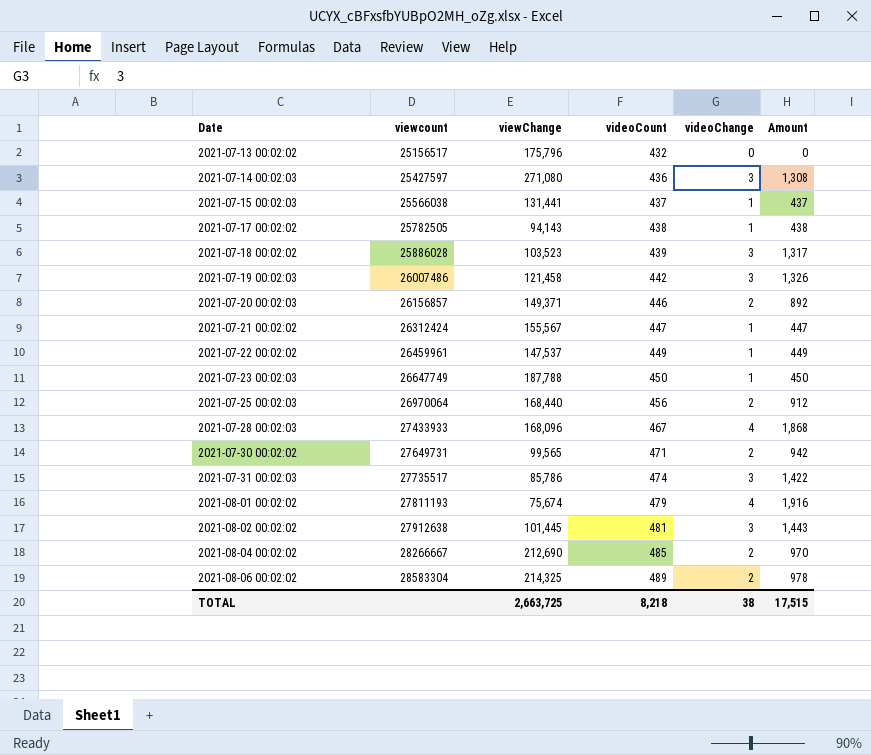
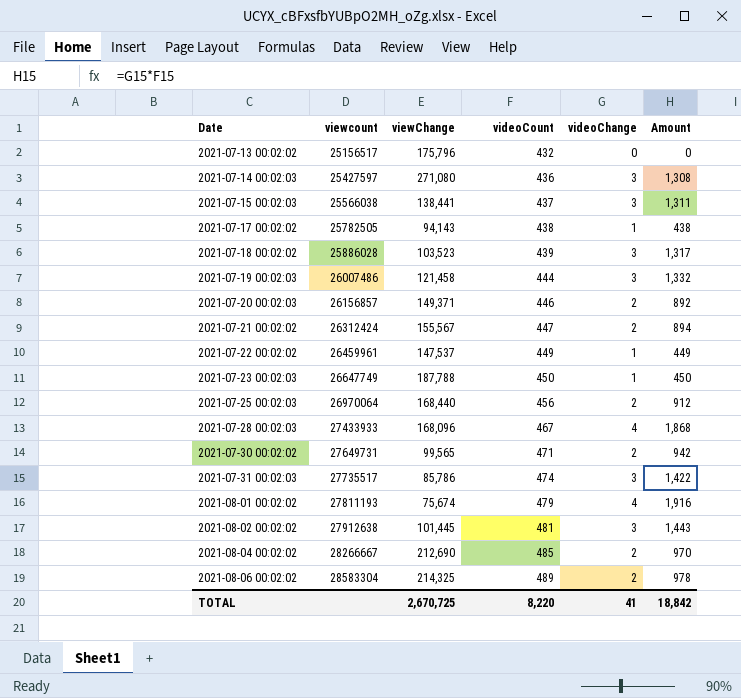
2021-07-15 00:02:03 | viewChange: 131,441 -> 138,441
2021-07-15 00:02:03 | videoChange: 1 -> 3
2021-07-15 00:02:03 | Amount: 437 -> 1,311
2021-07-19 00:02:03 | videoCount: 442 -> 444
2021-07-19 00:02:03 | Amount: 1,326 -> 1,332
2021-07-21 00:02:02 | videoChange: 1 -> 2
2021-07-21 00:02:02 | Amount: 447 -> 894
TOTAL | viewChange: 2,663,725 -> 2,670,725
TOTAL | videoCount: 8,218 -> 8,220
TOTAL | videoChange: 38 -> 41
TOTAL | Amount: 17,515 -> 18,842

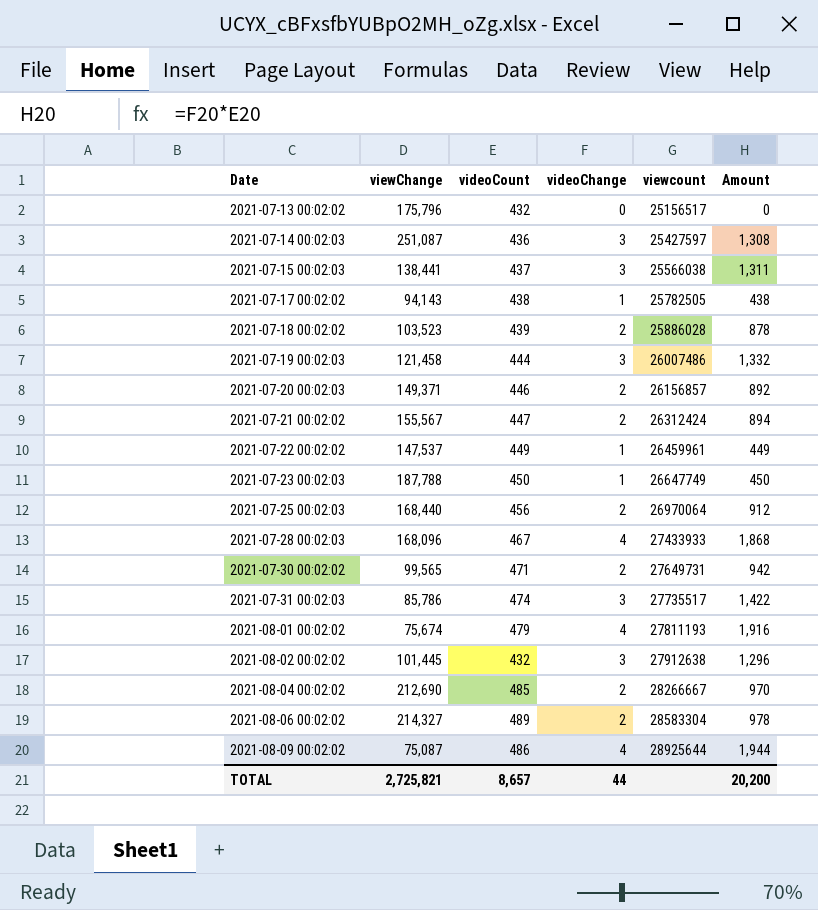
column viewcount | position: 2 -> 5
2021-07-14 00:02:03 | viewChange: 271,080 -> 251,087
2021-07-18 00:02:02 | videoChange: 3 -> 2
2021-07-18 00:02:02 | Amount: 1,317 -> 878
2021-08-02 00:02:02 | videoCount: 481 -> 432
2021-08-02 00:02:02 | Amount: 1,443 -> 1,296
2021-08-06 00:02:02 | viewChange: 214,325 -> 214,327
row 2021-08-09 00:02:02: none -> 75,087 | 486 | 4 | 28925644 | 1,944
TOTAL | viewChange: 2,670,725 -> 2,725,821
TOTAL | videoCount: 8,220 -> 8,657
TOTAL | videoChange: 41 -> 44
TOTAL | Amount: 18,842 -> 20,200

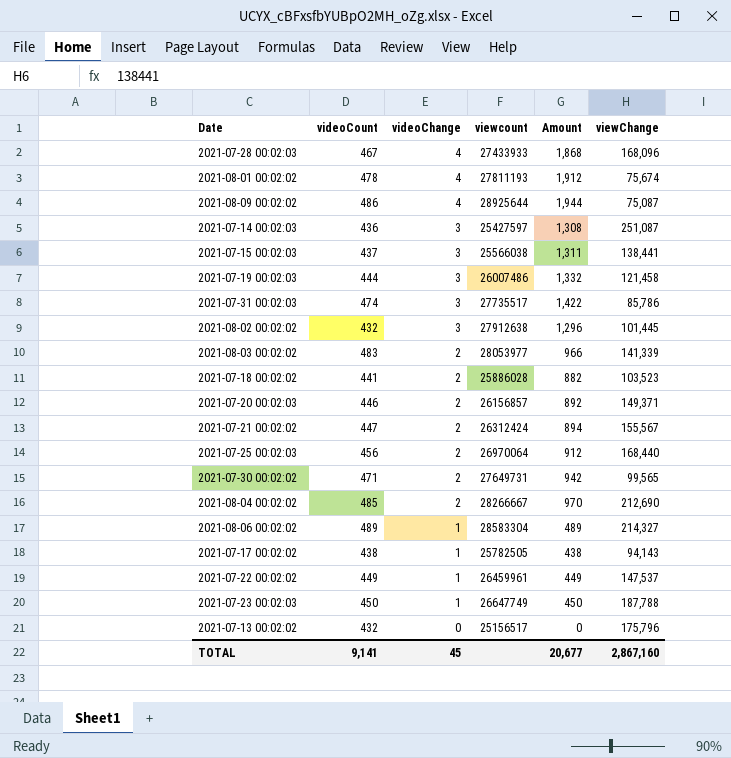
row order: Date ascending -> videoChange descending
column viewChange | position: 2 -> 6
2021-08-01 00:02:02 | videoCount: 479 -> 478
2021-08-01 00:02:02 | Amount: 1,916 -> 1,912
row 2021-08-03 00:02:02: none -> 483 | 2 | 28053977 | 966 | 141,339
2021-07-18 00:02:02 | videoCount: 439 -> 441
2021-07-18 00:02:02 | Amount: 878 -> 882
2021-08-06 00:02:02 | videoChange: 2 -> 1
2021-08-06 00:02:02 | Amount: 978 -> 489
TOTAL | videoCount: 8,657 -> 9,141
TOTAL | videoChange: 44 -> 45
TOTAL | Amount: 20,200 -> 20,677
TOTAL | viewChange: 2,725,821 -> 2,867,160

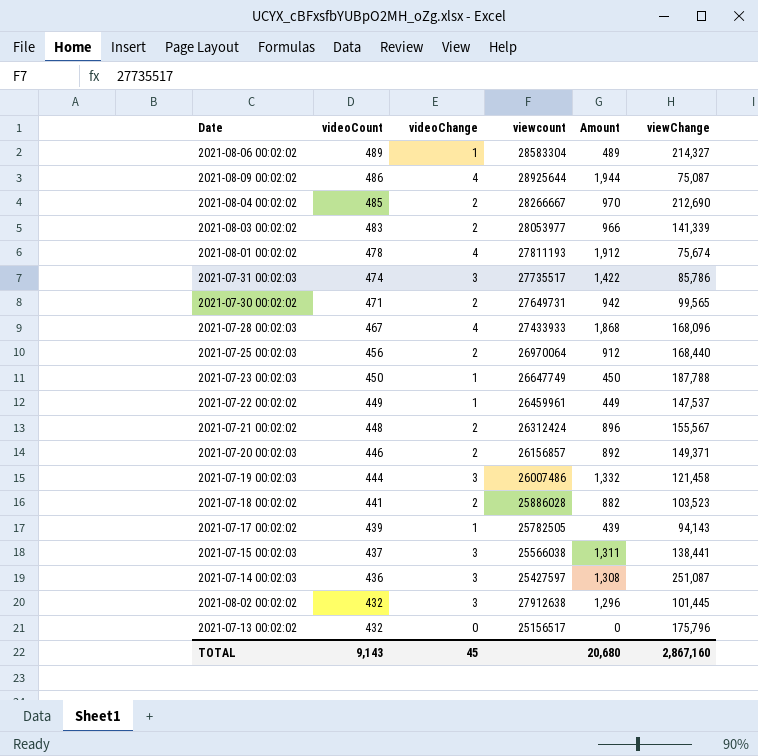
row order: videoChange descending -> videoCount descending
2021-07-21 00:02:02 | videoCount: 447 -> 448
2021-07-21 00:02:02 | Amount: 894 -> 896
2021-07-17 00:02:02 | videoCount: 438 -> 439
2021-07-17 00:02:02 | Amount: 438 -> 439
TOTAL | videoCount: 9,141 -> 9,143
TOTAL | Amount: 20,677 -> 20,680

